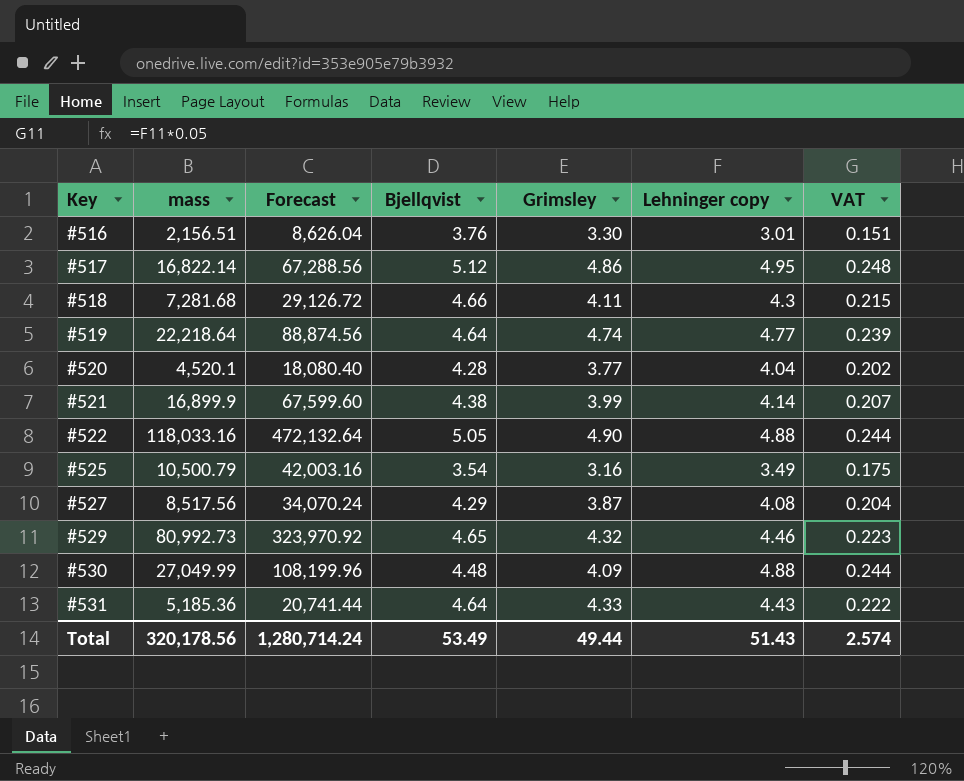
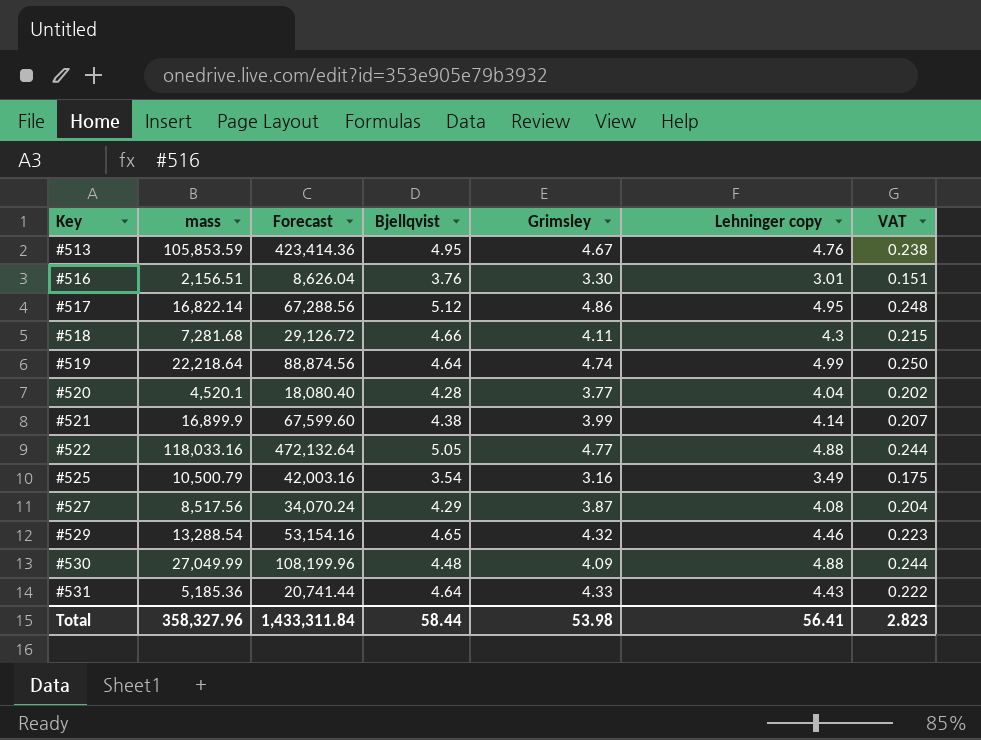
row #513: none -> 105,853.59 | 423,414.36 | 4.95 | 4.67 | 4.76 | 0.238
#519 | Lehninger copy: 4.77 -> 4.99
#519 | VAT: 0.239 -> 0.250
#522 | Grimsley: 4.90 -> 4.77
#529 | mass: 80,992.73 -> 13,288.54
#529 | Forecast: 323,970.92 -> 53,154.16
Total | mass: 320,178.56 -> 358,327.96
Total | Forecast: 1,280,714.24 -> 1,433,311.84
Total | Bjellqvist: 53.49 -> 58.44
Total | Grimsley: 49.44 -> 53.98
Total | Lehninger copy: 51.43 -> 56.41
Total | VAT: 2.574 -> 2.823

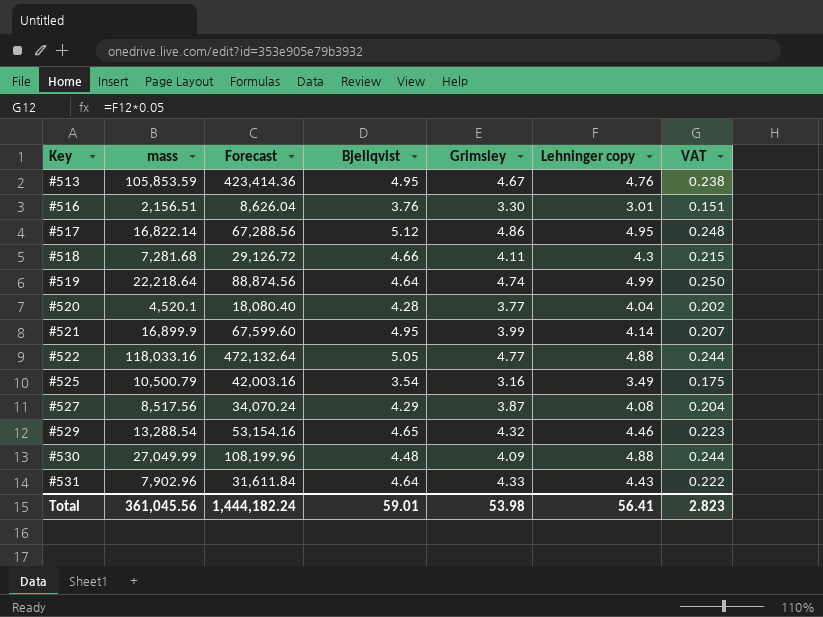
#521 | Bjellqvist: 4.38 -> 4.95
#531 | mass: 5,185.36 -> 7,902.96
#531 | Forecast: 20,741.44 -> 31,611.84
Total | mass: 358,327.96 -> 361,045.56
Total | Forecast: 1,433,311.84 -> 1,444,182.24
Total | Bjellqvist: 58.44 -> 59.01

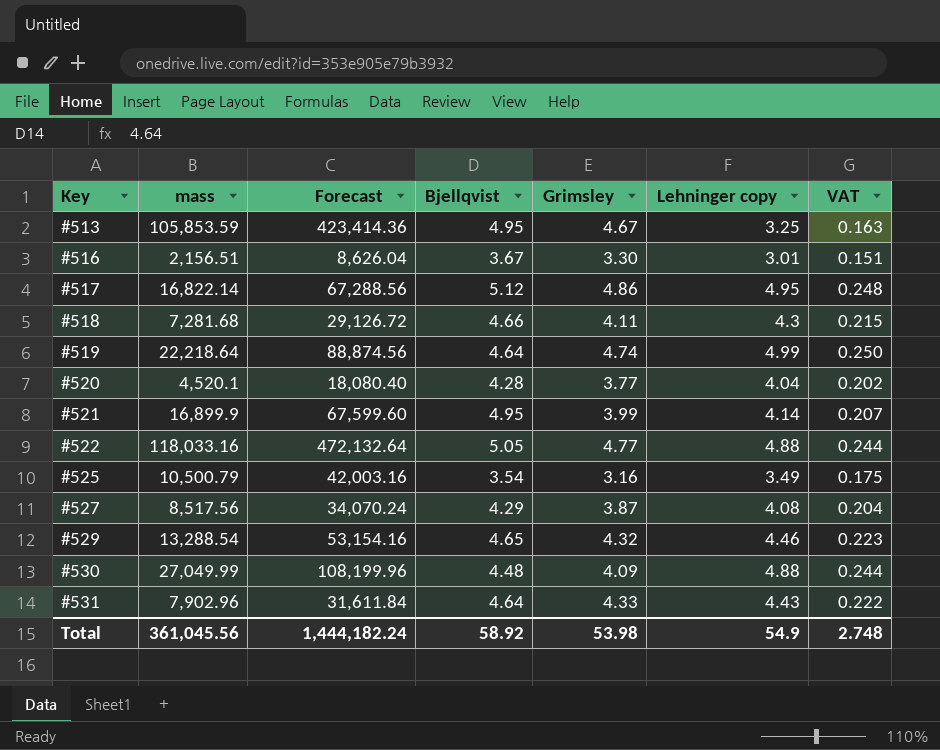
#513 | Lehninger copy: 4.76 -> 3.25
#513 | VAT: 0.238 -> 0.163
#516 | Bjellqvist: 3.76 -> 3.67
Total | Bjellqvist: 59.01 -> 58.92
Total | Lehninger copy: 56.41 -> 54.9
Total | VAT: 2.823 -> 2.748

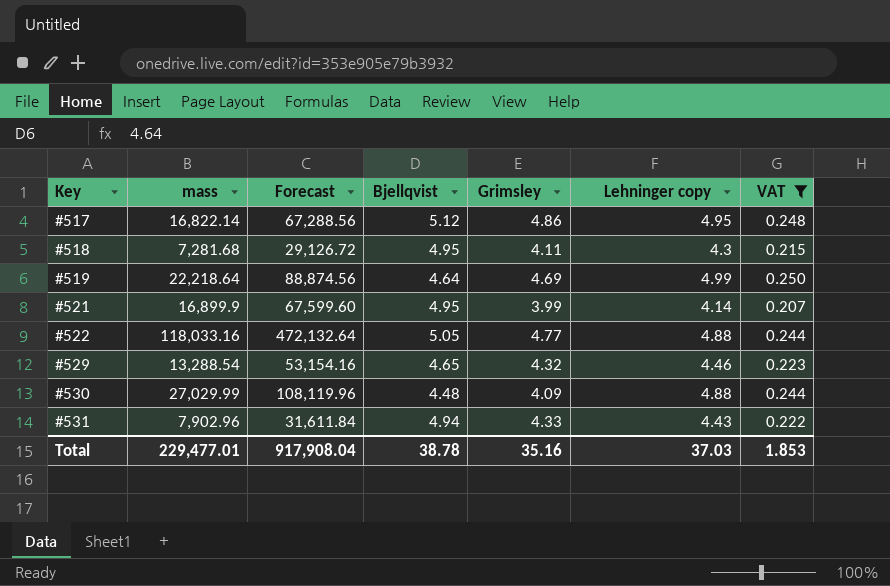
filter: none -> VAT >= 0.207
#518 | Bjellqvist: 4.66 -> 4.95
#519 | Grimsley: 4.74 -> 4.69
#530 | mass: 27,049.99 -> 27,029.99
#530 | Forecast: 108,199.96 -> 108,119.96
#531 | Bjellqvist: 4.64 -> 4.94
Total | mass: 361,045.56 -> 229,477.01
Total | Forecast: 1,444,182.24 -> 917,908.04
Total | Bjellqvist: 58.92 -> 38.78
Total | Grimsley: 53.98 -> 35.16
Total | Lehninger copy: 54.9 -> 37.03
Total | VAT: 2.748 -> 1.853

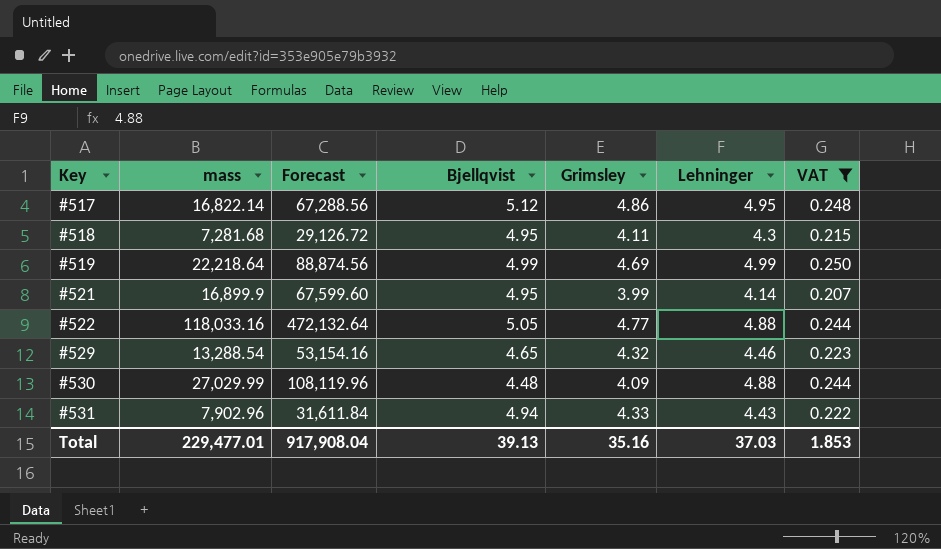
column name: Lehninger copy -> Lehninger
#519 | Bjellqvist: 4.64 -> 4.99
Total | Bjellqvist: 38.78 -> 39.13

